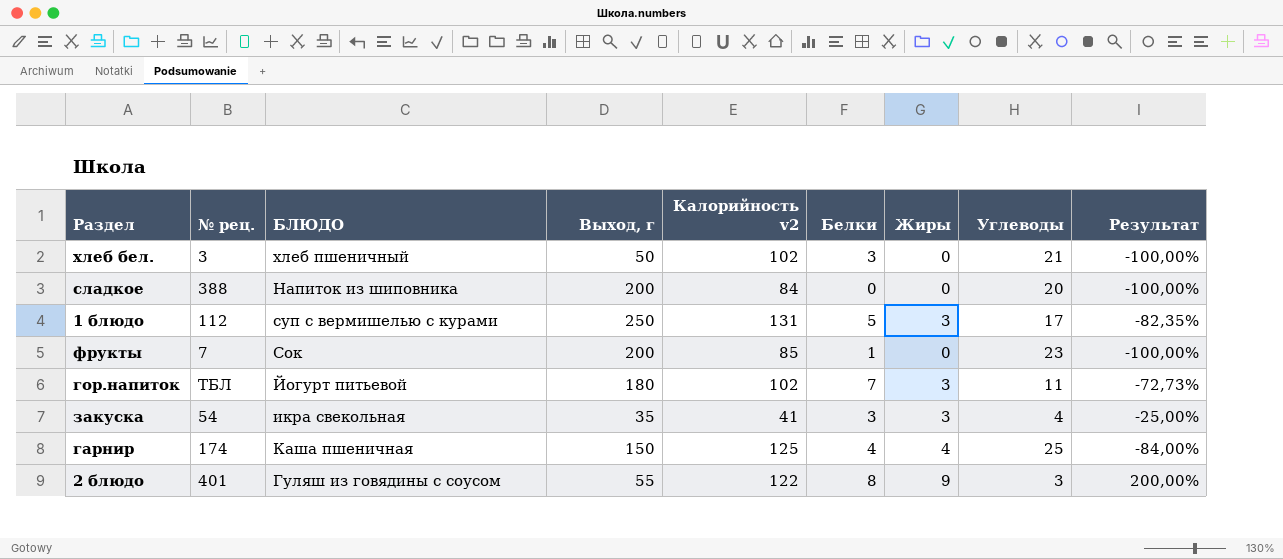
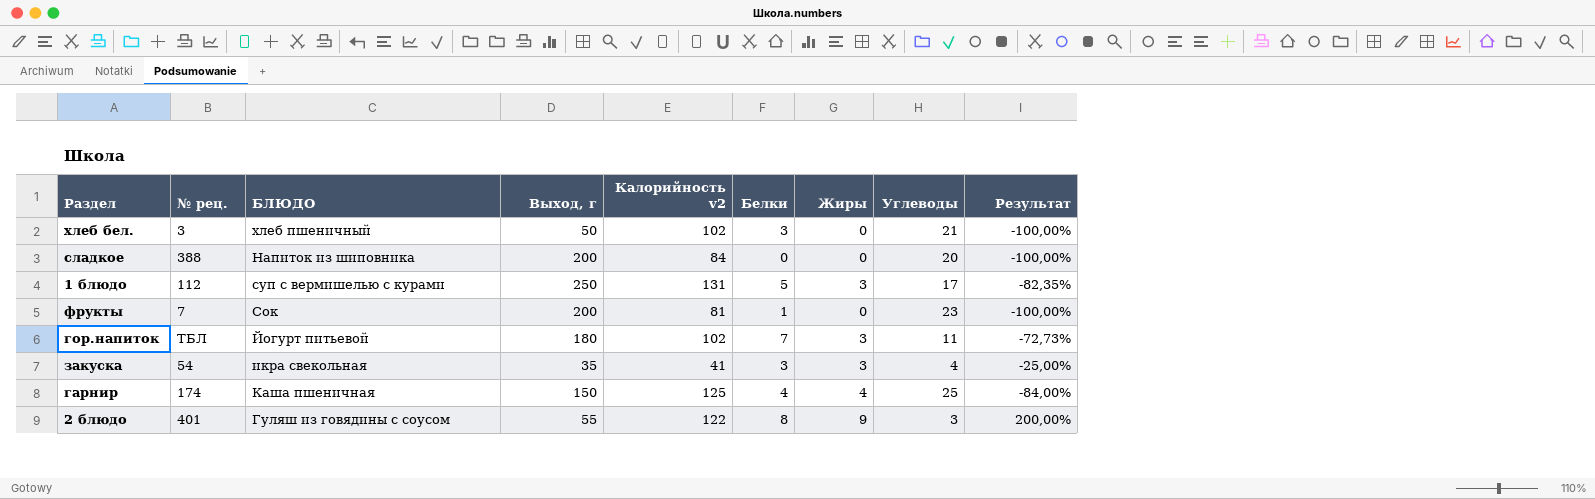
фрукты | Калорийность v2: 85 -> 81

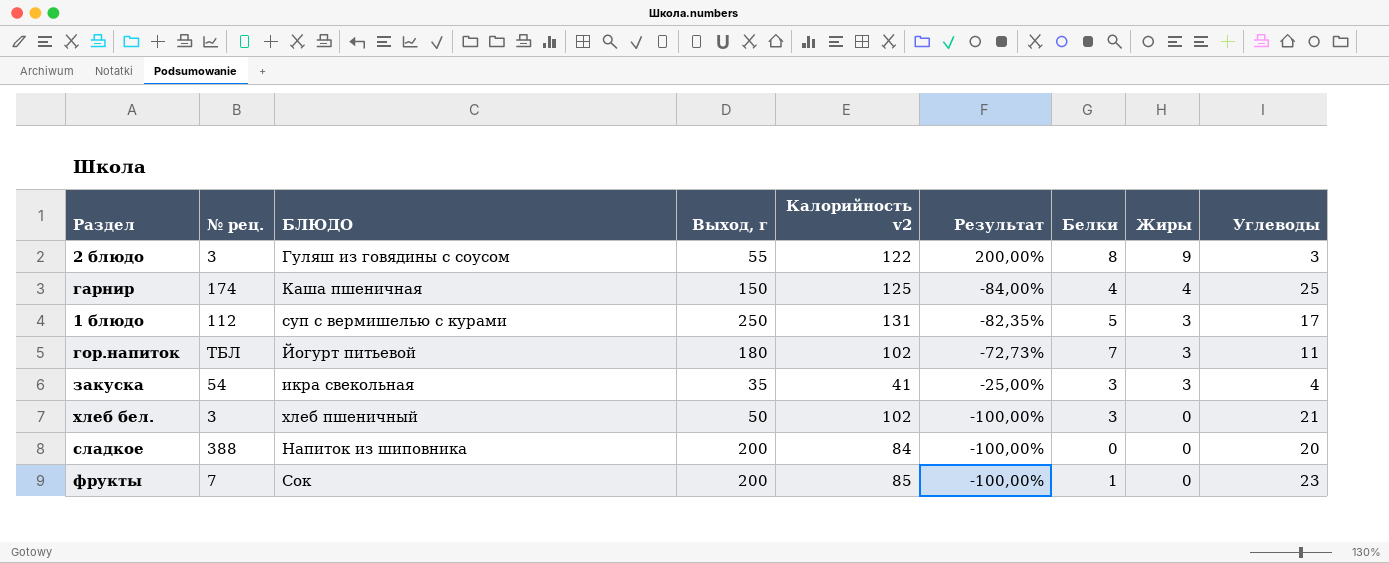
row order: none -> Жиры descending
column Результат | position: 9 -> 6
2 блюдо | № рец.: 401 -> 3
фрукты | Калорийность v2: 81 -> 85

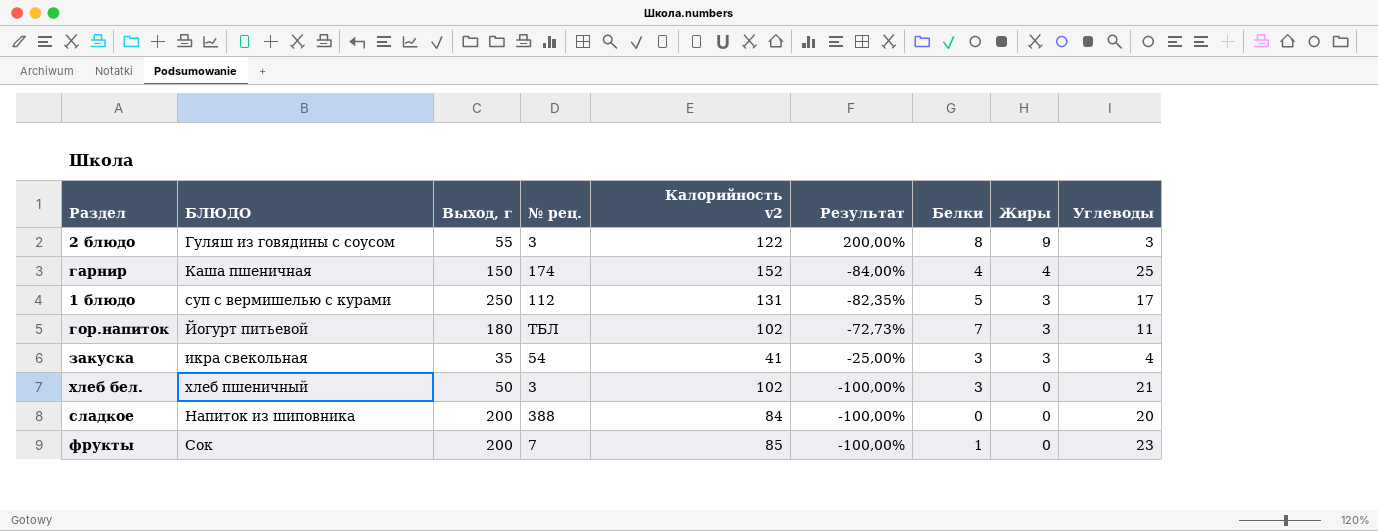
column № рец. | position: 2 -> 4
гарнир | Калорийность v2: 125 -> 152

